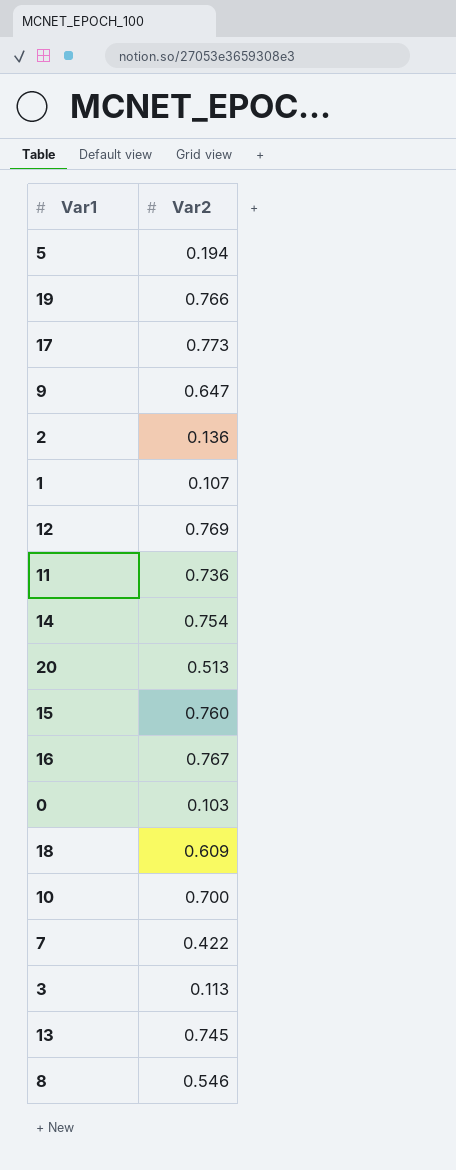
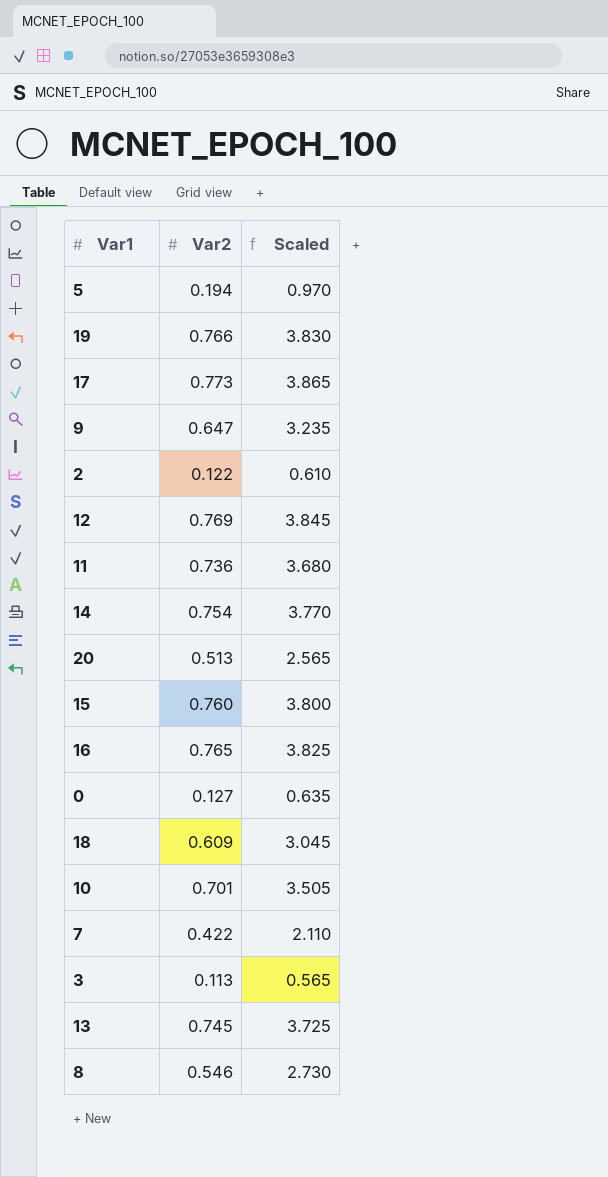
column Scaled | formula: none -> [Var2] * 5
row 1: 0.107 -> none
2 | Var2: 0.136 -> 0.122
16 | Var2: 0.767 -> 0.765
0 | Var2: 0.103 -> 0.127
10 | Var2: 0.700 -> 0.701

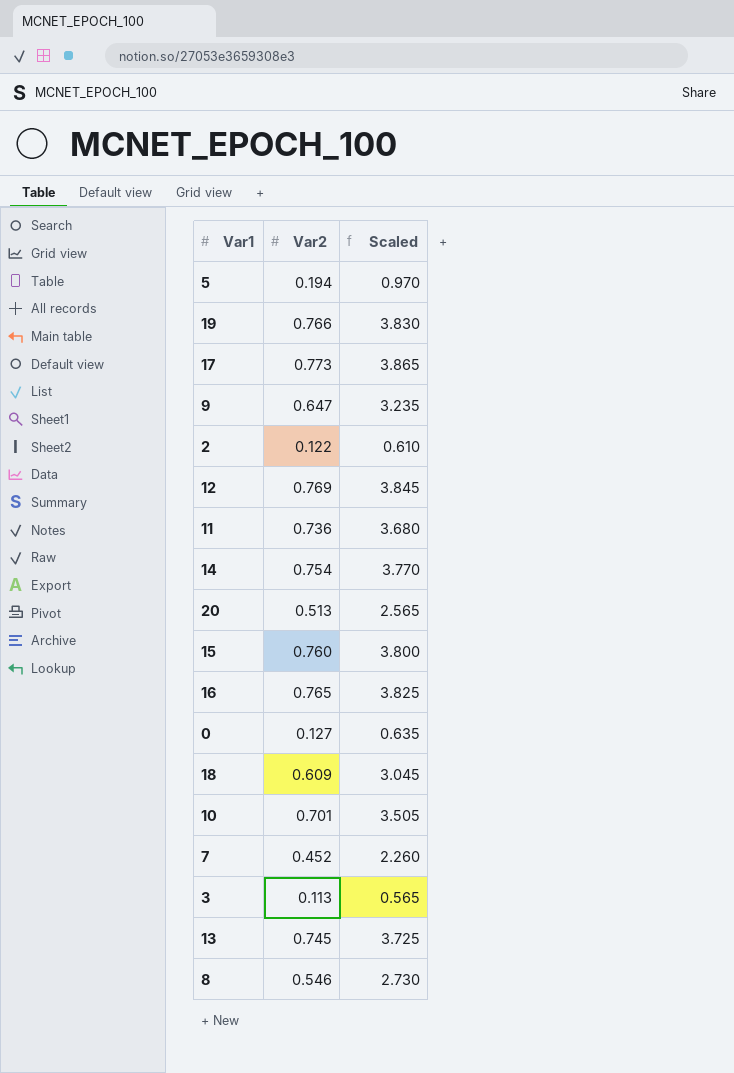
7 | Var2: 0.422 -> 0.452
7 | Scaled: 2.110 -> 2.260

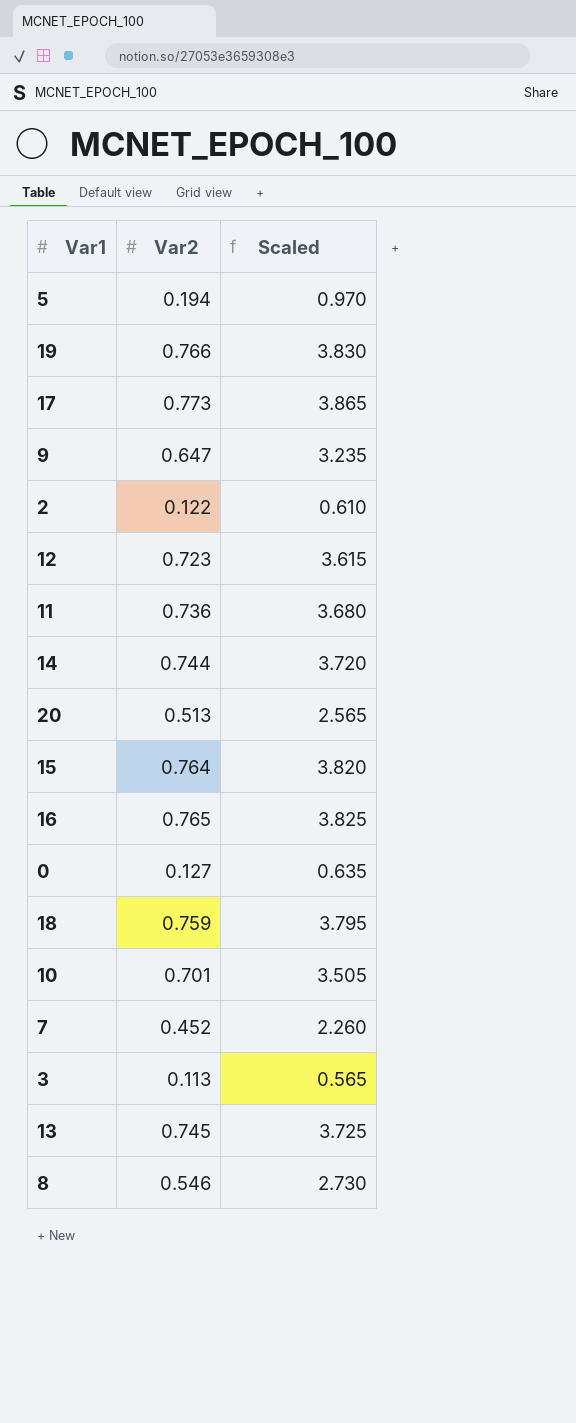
12 | Var2: 0.769 -> 0.723
12 | Scaled: 3.845 -> 3.615
14 | Var2: 0.754 -> 0.744
14 | Scaled: 3.770 -> 3.720
15 | Var2: 0.760 -> 0.764
15 | Scaled: 3.800 -> 3.820
18 | Var2: 0.609 -> 0.759
18 | Scaled: 3.045 -> 3.795

